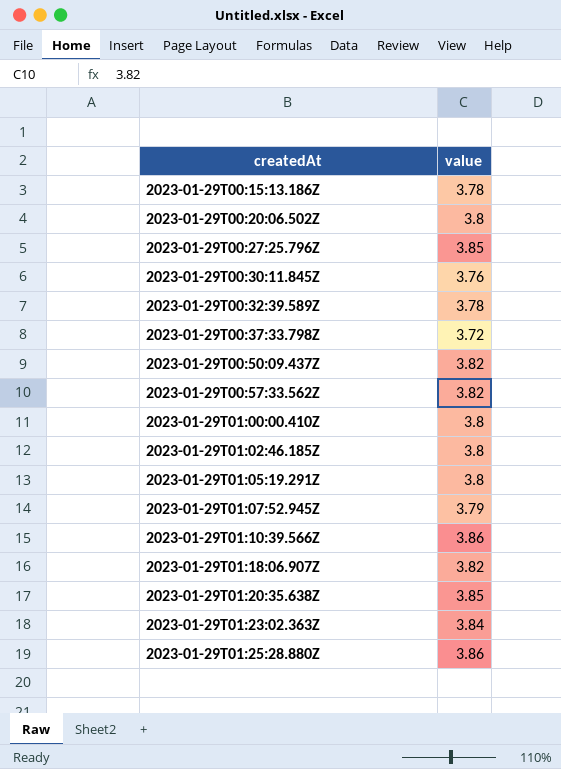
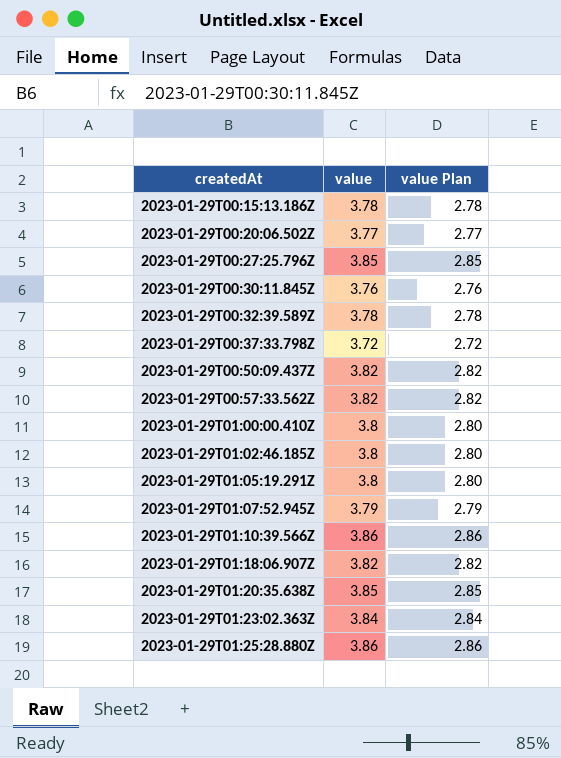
column value Plan | formula: none -> [value] - 1
2023-01-29T00:20:06.502Z | value: 3.8 -> 3.77

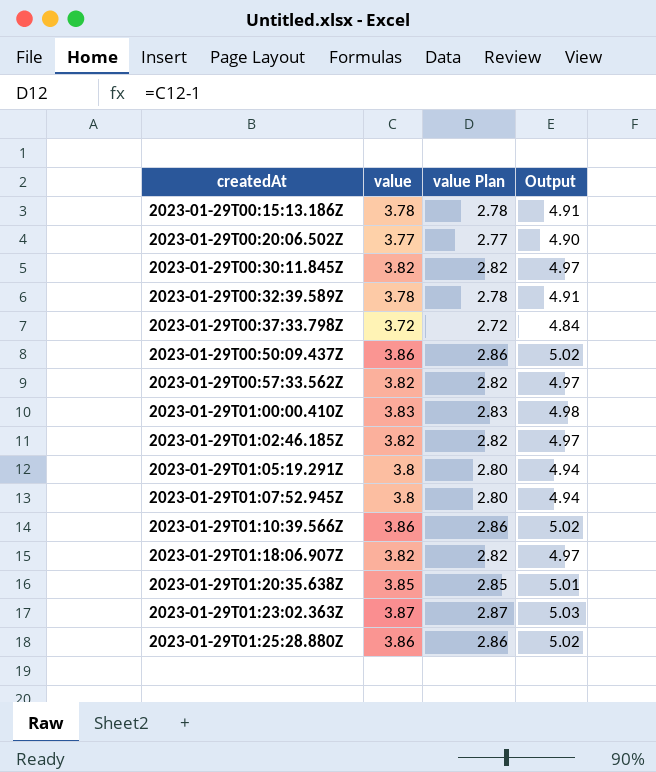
column Output | formula: none -> [value] * 1.3
row 2023-01-29T00:27:25.796Z: 3.85 | 2.85 -> none
2023-01-29T00:30:11.845Z | value: 3.76 -> 3.82
2023-01-29T00:30:11.845Z | value Plan: 2.76 -> 2.82
2023-01-29T00:50:09.437Z | value: 3.82 -> 3.86
2023-01-29T00:50:09.437Z | value Plan: 2.82 -> 2.86
2023-01-29T01:00:00.410Z | value: 3.8 -> 3.83
2023-01-29T01:00:00.410Z | value Plan: 2.80 -> 2.83
2023-01-29T01:02:46.185Z | value: 3.8 -> 3.82
2023-01-29T01:02:46.185Z | value Plan: 2.80 -> 2.82
2023-01-29T01:07:52.945Z | value: 3.79 -> 3.8
2023-01-29T01:07:52.945Z | value Plan: 2.79 -> 2.80
2023-01-29T01:23:02.363Z | value: 3.84 -> 3.87
2023-01-29T01:23:02.363Z | value Plan: 2.84 -> 2.87

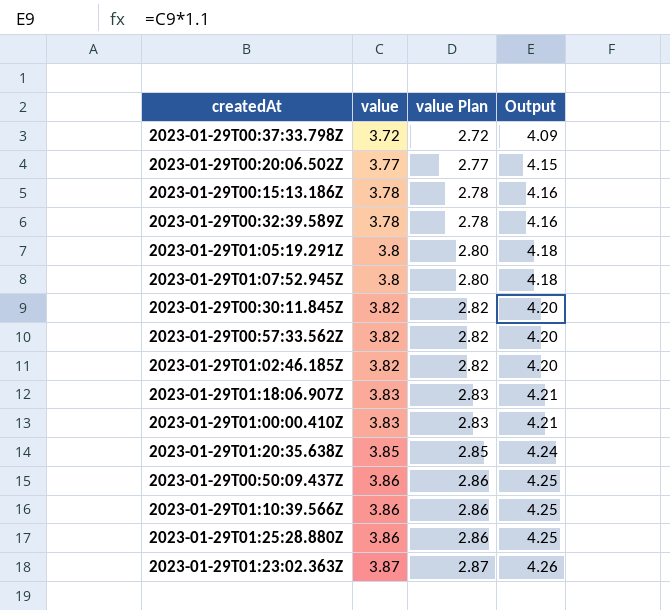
row order: createdAt ascending -> value ascending
column Output | formula: [value] * 1.3 -> [value] * 1.1
2023-01-29T01:18:06.907Z | value: 3.82 -> 3.83
2023-01-29T01:18:06.907Z | value Plan: 2.82 -> 2.83

